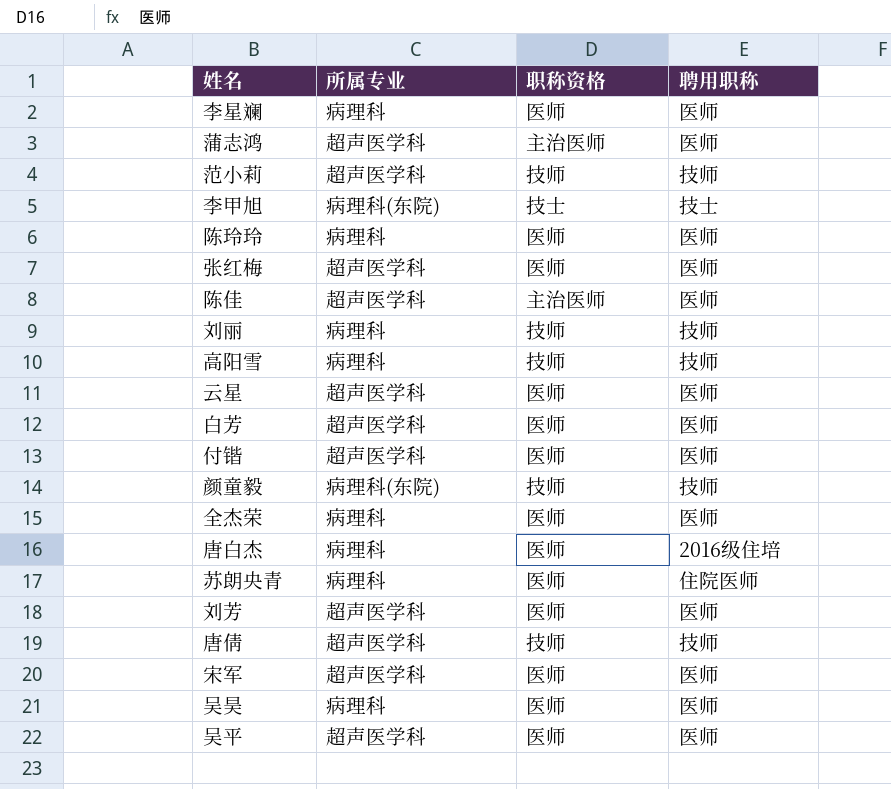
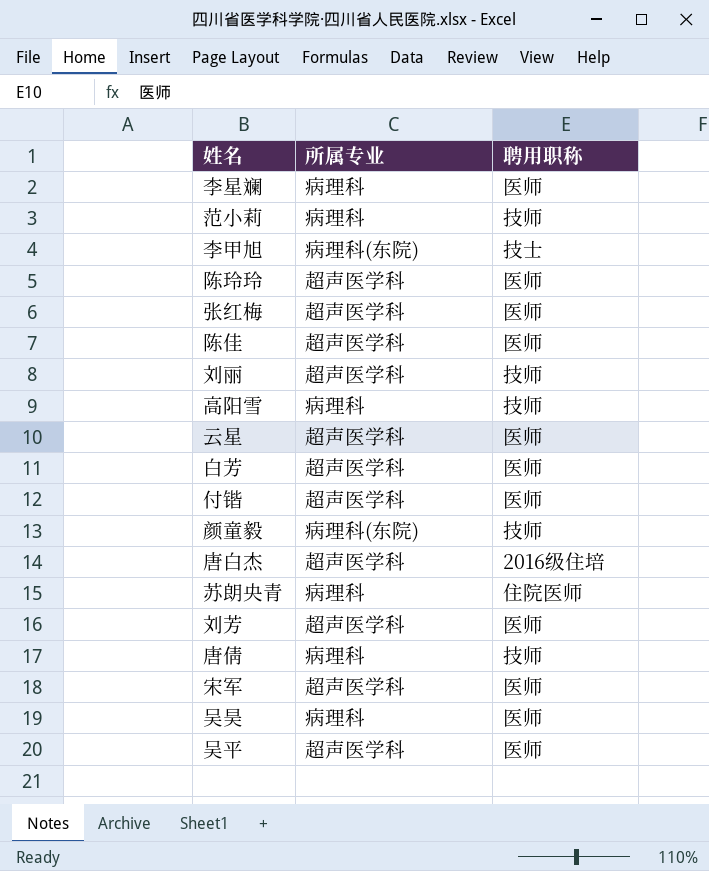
column 职称资格 | position: 3 -> none
row 蒲志鸿: 超声医学科 | 主治医师 | 医师 -> none
row 全杰荣: 病理科 | 医师 | 医师 -> none
范小莉 | 所属专业: 超声医学科 -> 病理科
陈玲玲 | 所属专业: 病理科 -> 超声医学科
刘丽 | 所属专业: 病理科 -> 超声医学科
唐白杰 | 所属专业: 病理科 -> 超声医学科
唐倩 | 所属专业: 超声医学科 -> 病理科

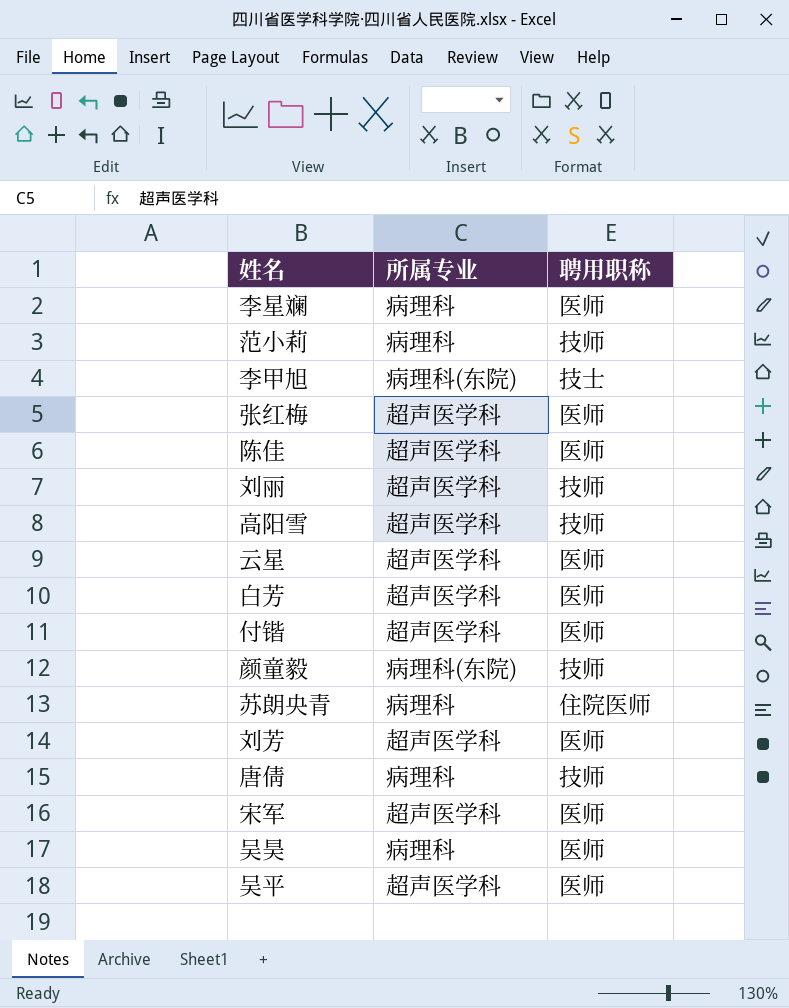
row 陈玲玲: 超声医学科 | 医师 -> none
row 唐白杰: 超声医学科 | 2016级住培 -> none
高阳雪 | 所属专业: 病理科 -> 超声医学科

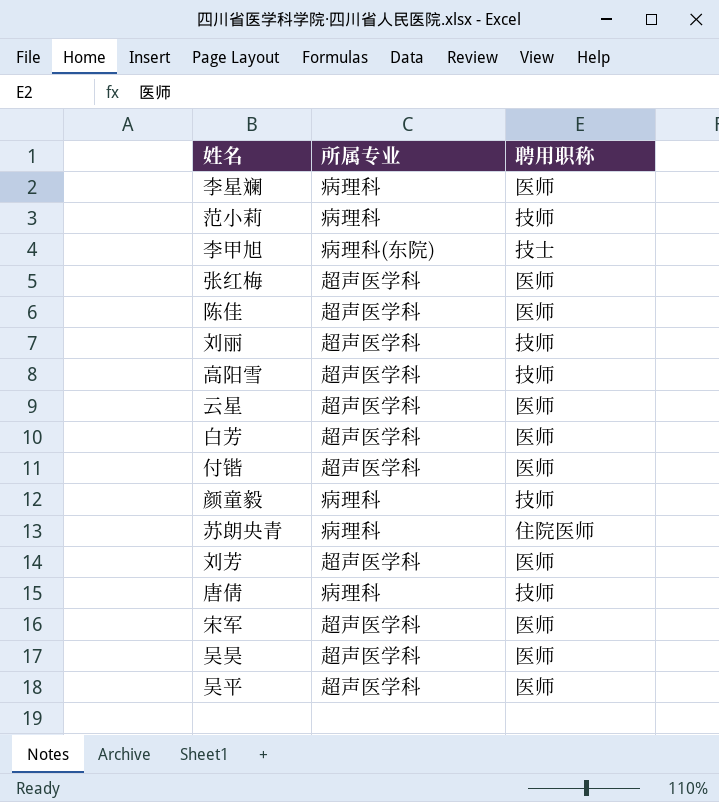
颜童毅 | 所属专业: 病理科(东院) -> 病理科
吴昊 | 所属专业: 病理科 -> 超声医学科

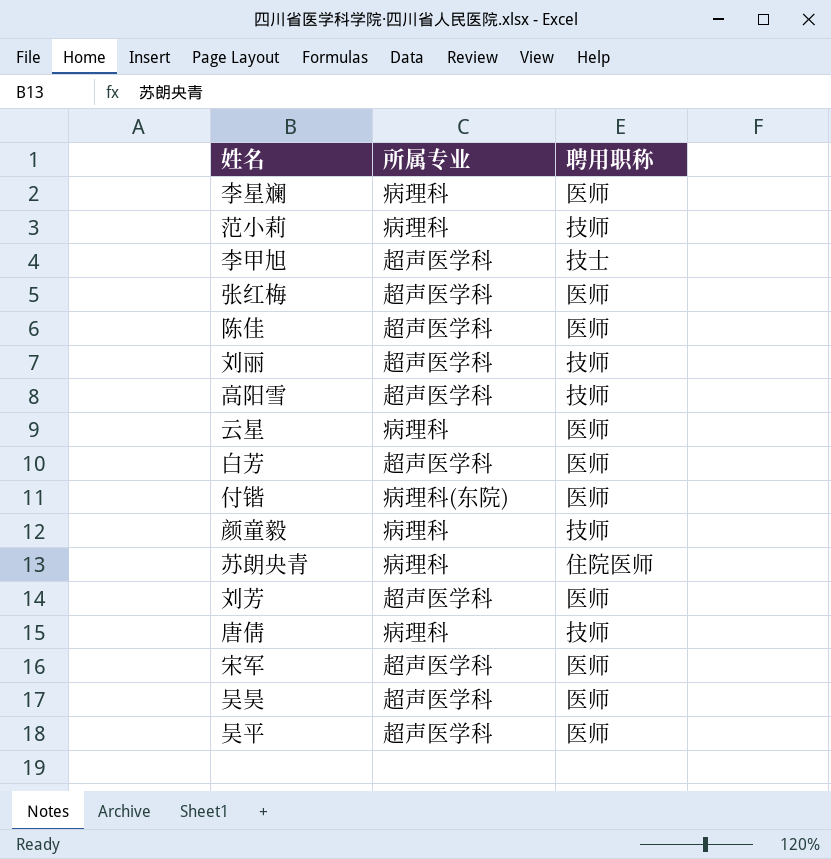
李甲旭 | 所属专业: 病理科(东院) -> 超声医学科
云星 | 所属专业: 超声医学科 -> 病理科
付锴 | 所属专业: 超声医学科 -> 病理科(东院)

